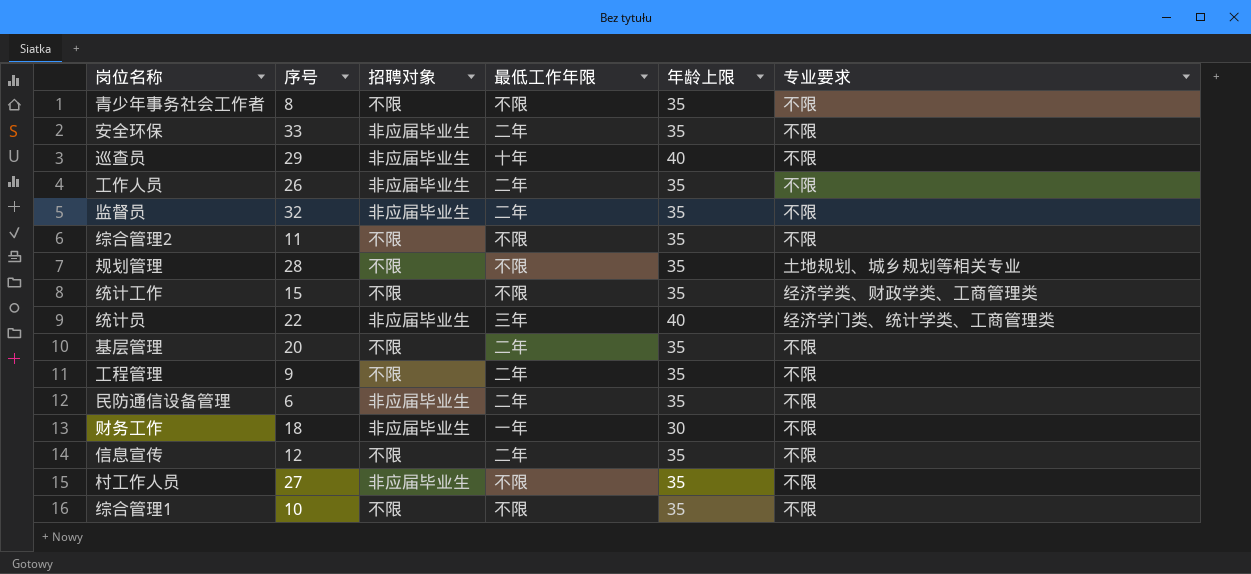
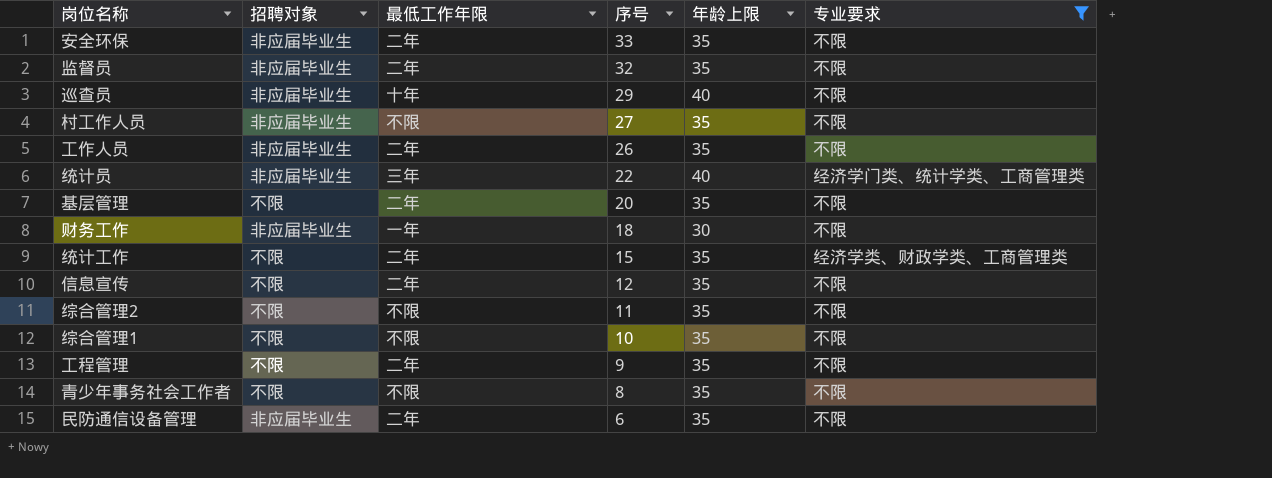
filter: none -> 专业要求 != 土地规划、城乡规划等相关专业
row order: none -> 序号 descending
column 序号 | position: 2 -> 4
统计工作 | 最低工作年限: 不限 -> 二年

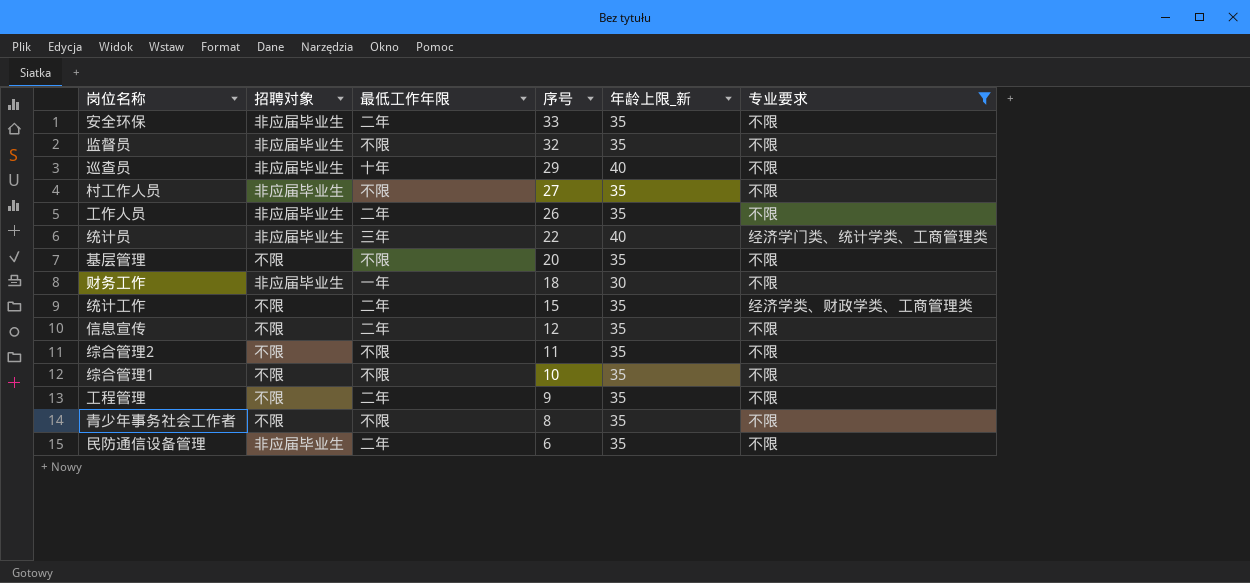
column name: 年龄上限 -> 年龄上限_新
监督员 | 最低工作年限: 二年 -> 不限
基层管理 | 最低工作年限: 二年 -> 不限

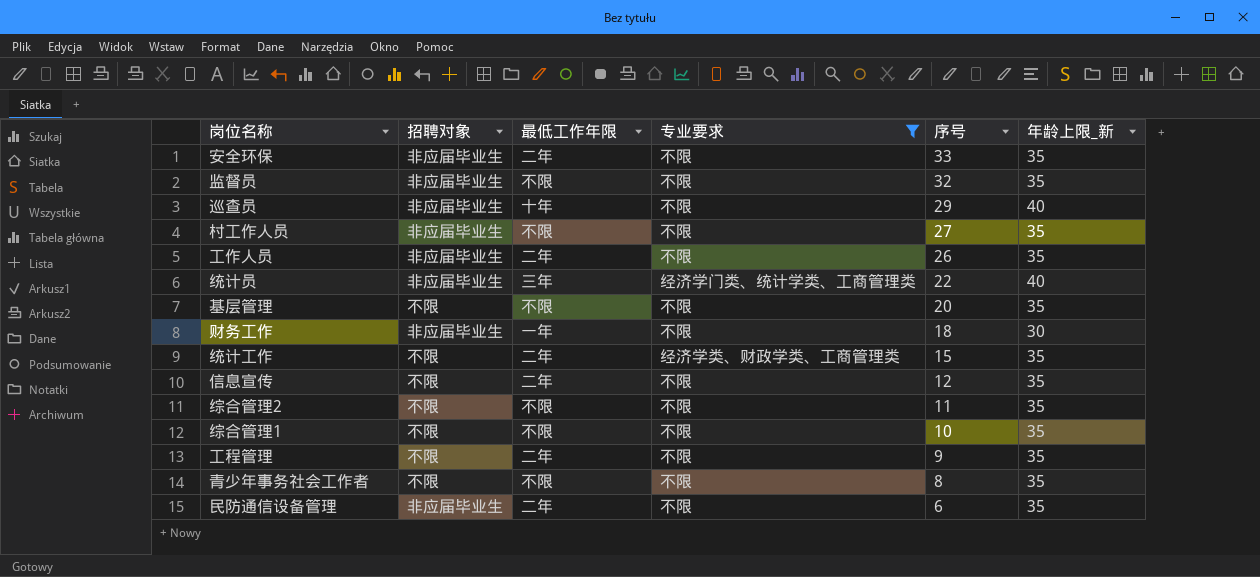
column 专业要求 | position: 6 -> 4

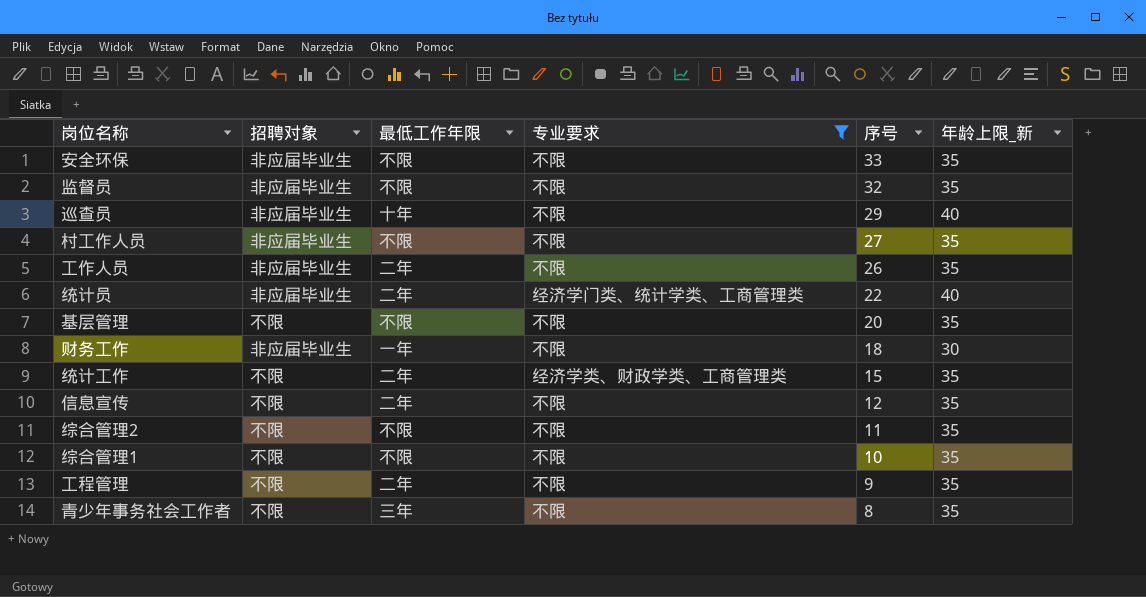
row 民防通信设备管理: 非应届毕业生 | 二年 | 不限 | 6 | 35 -> none
安全环保 | 最低工作年限: 二年 -> 不限
统计员 | 最低工作年限: 三年 -> 二年
青少年事务社会工作者 | 最低工作年限: 不限 -> 三年

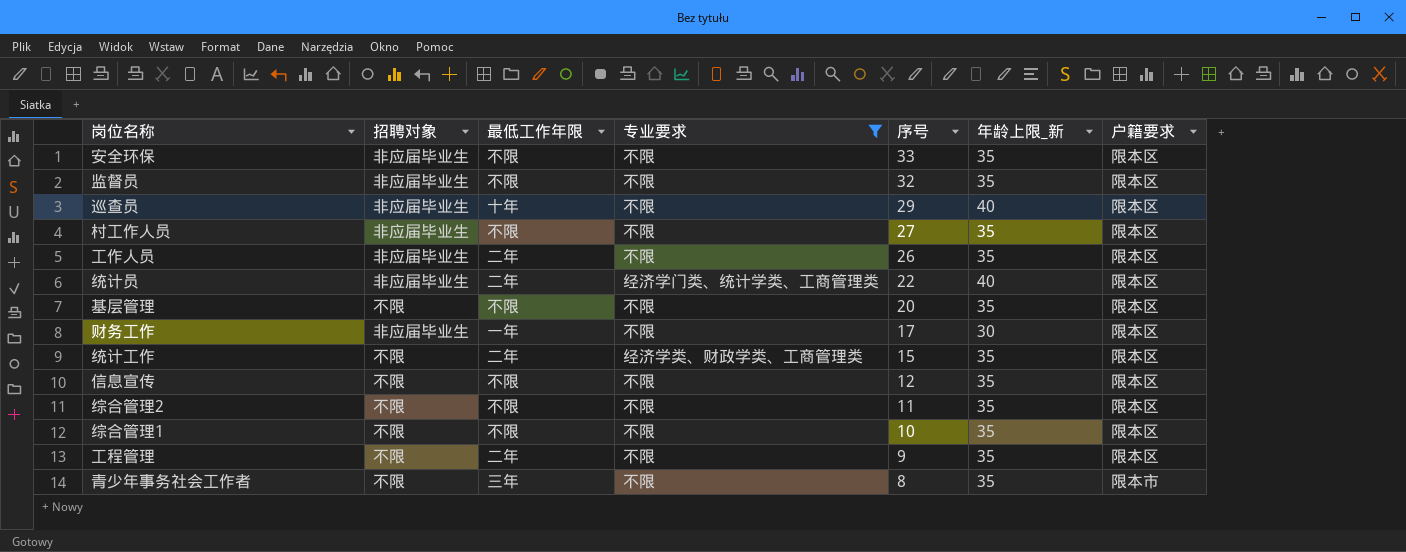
column 户籍要求 | position: none -> 7
财务工作 | 序号: 18 -> 17
信息宣传 | 最低工作年限: 二年 -> 不限

